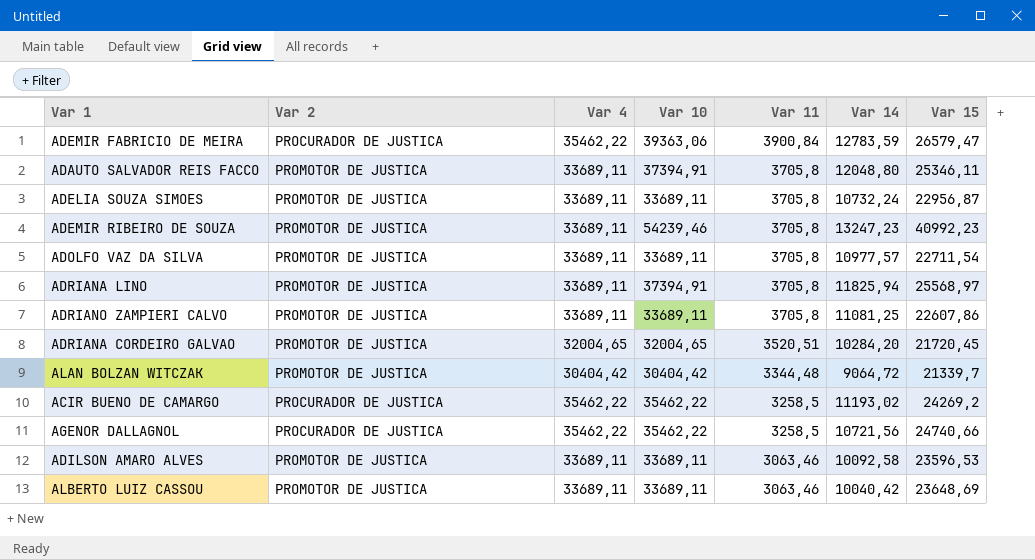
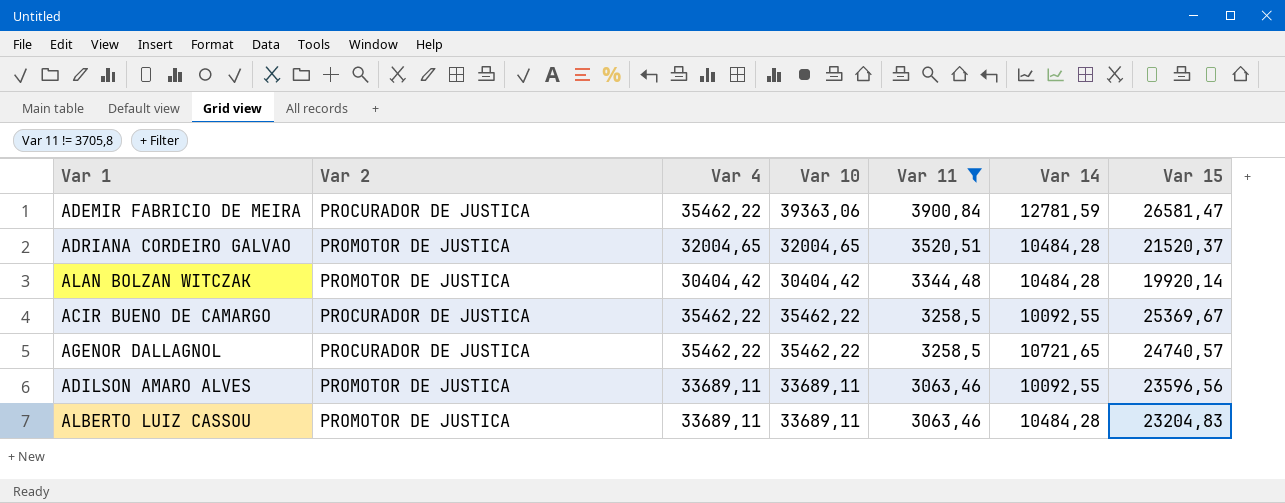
filter: none -> Var 11 != 3705,8
ADEMIR FABRICIO DE MEIRA | Var 14: 12783,59 -> 12781,59
ADEMIR FABRICIO DE MEIRA | Var 15: 26579,47 -> 26581,47
ADRIANA CORDEIRO GALVAO | Var 14: 10284,20 -> 10484,28
ADRIANA CORDEIRO GALVAO | Var 15: 21720,45 -> 21520,37
ALAN BOLZAN WITCZAK | Var 14: 9064,72 -> 10484,28
ALAN BOLZAN WITCZAK | Var 15: 21339,7 -> 19920,14
ACIR BUENO DE CAMARGO | Var 14: 11193,02 -> 10092,55
ACIR BUENO DE CAMARGO | Var 15: 24269,2 -> 25369,67
AGENOR DALLAGNOL | Var 14: 10721,56 -> 10721,65
AGENOR DALLAGNOL | Var 15: 24740,66 -> 24740,57
ADILSON AMARO ALVES | Var 14: 10092,58 -> 10092,55
ADILSON AMARO ALVES | Var 15: 23596,53 -> 23596,56
ALBERTO LUIZ CASSOU | Var 14: 10040,42 -> 10484,28
ALBERTO LUIZ CASSOU | Var 15: 23648,69 -> 23204,83

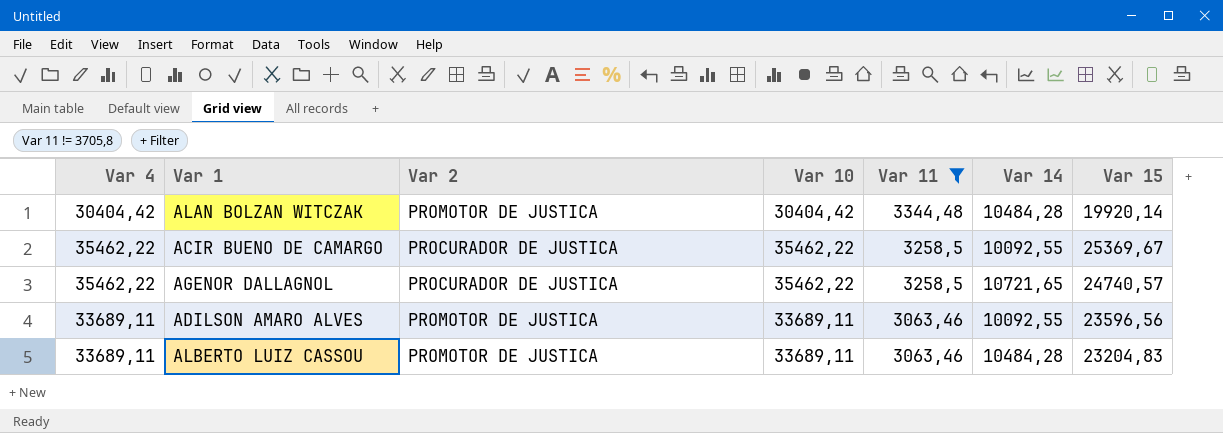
column Var 4 | position: 3 -> 1
row ADEMIR FABRICIO DE MEIRA: PROCURADOR DE JUSTICA | 35462,22 | 39363,06 | 3900,84 | 12781,59 | 26581,47 -> none
row ADRIANA CORDEIRO GALVAO: PROMOTOR DE JUSTICA | 32004,65 | 32004,65 | 3520,51 | 10484,28 | 21520,37 -> none

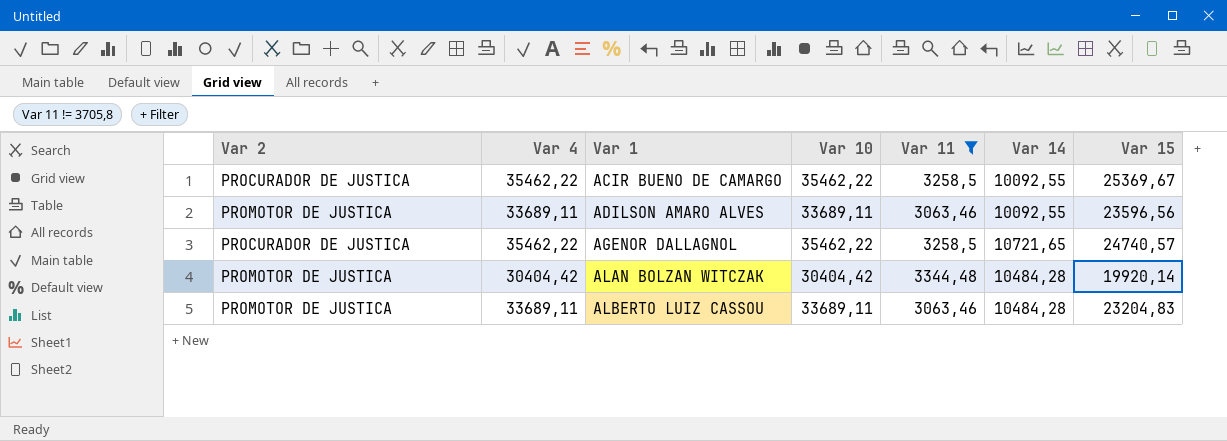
row order: Var 11 descending -> Var 1 ascending
column Var 2 | position: 3 -> 1

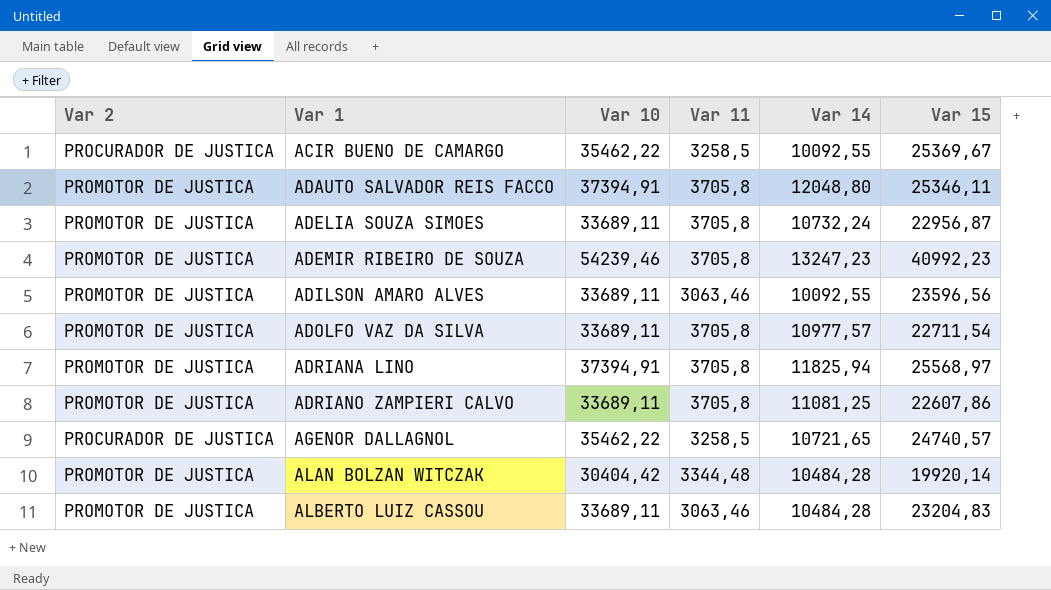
filter: Var 11 != 3705,8 -> none
column Var 4 | position: 2 -> none

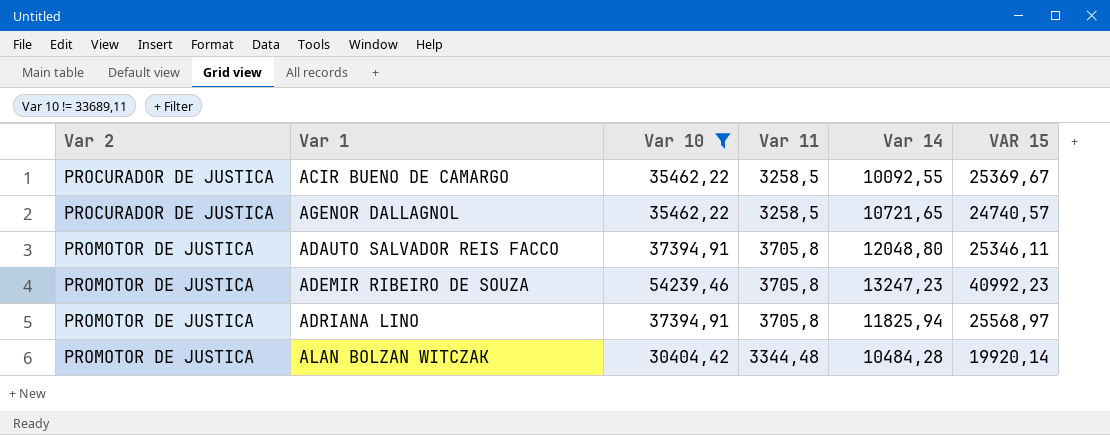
filter: none -> Var 10 != 33689,11
row order: Var 1 ascending -> Var 2 ascending
column name: Var 15 -> VAR 15

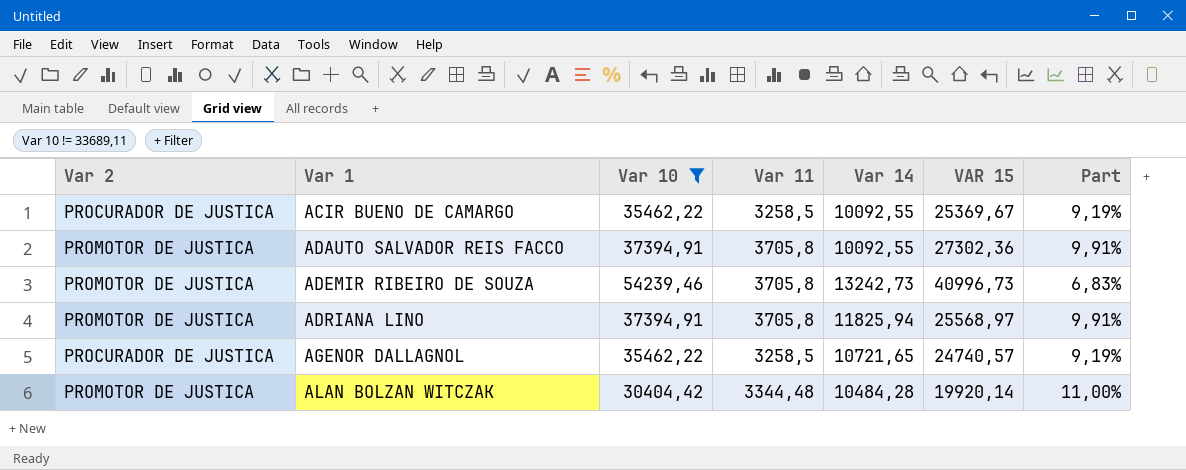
row order: Var 2 ascending -> Var 1 ascending
column Part | formula: none -> [Var 11] / [Var 10]
ADAUTO SALVADOR REIS FACCO | Var 14: 12048,80 -> 10092,55
ADAUTO SALVADOR REIS FACCO | VAR 15: 25346,11 -> 27302,36
ADEMIR RIBEIRO DE SOUZA | Var 14: 13247,23 -> 13242,73
ADEMIR RIBEIRO DE SOUZA | VAR 15: 40992,23 -> 40996,73

